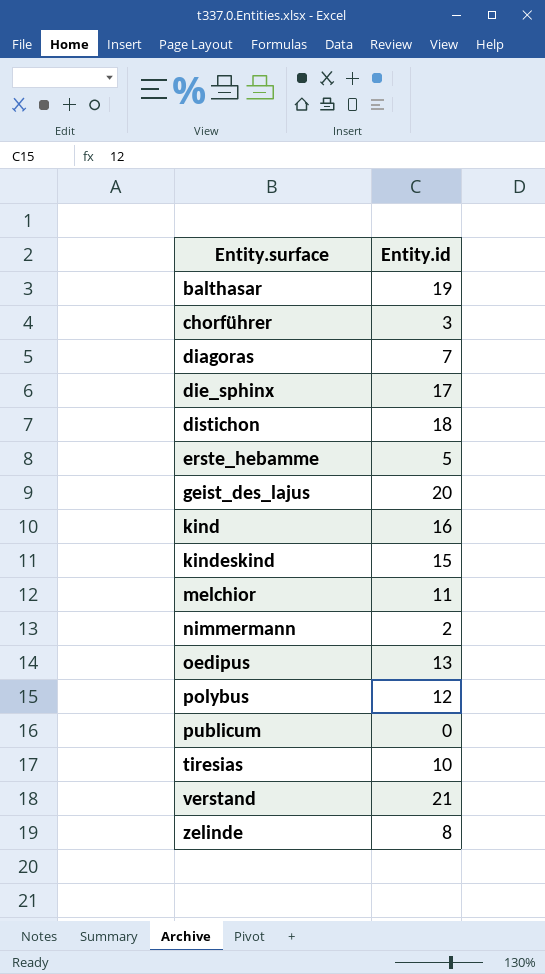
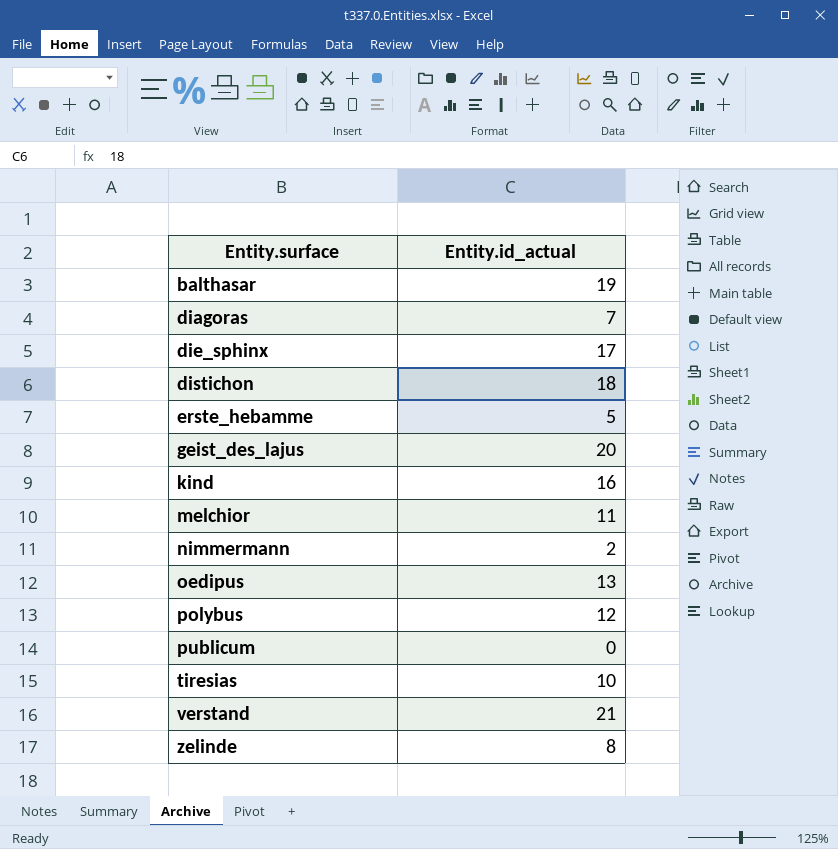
column name: Entity.id -> Entity.id_actual
row chorführer: 3 -> none
row kindeskind: 15 -> none

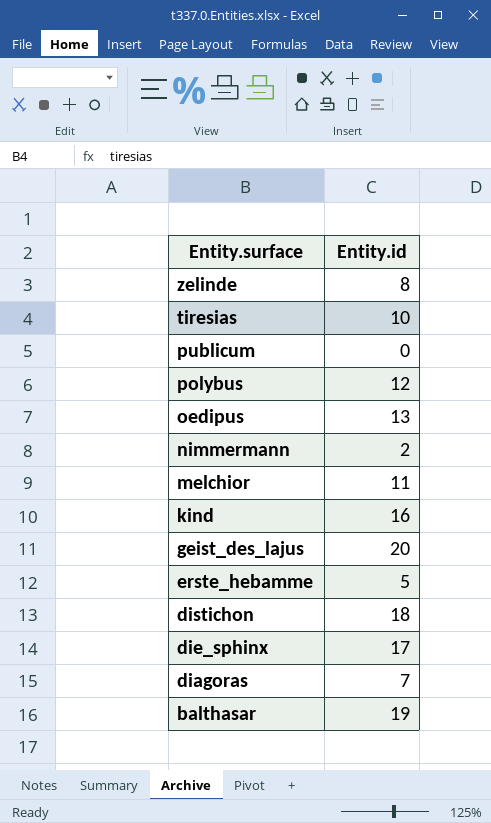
row order: Entity.surface ascending -> Entity.surface descending
column name: Entity.id_actual -> Entity.id
row verstand: 21 -> none

